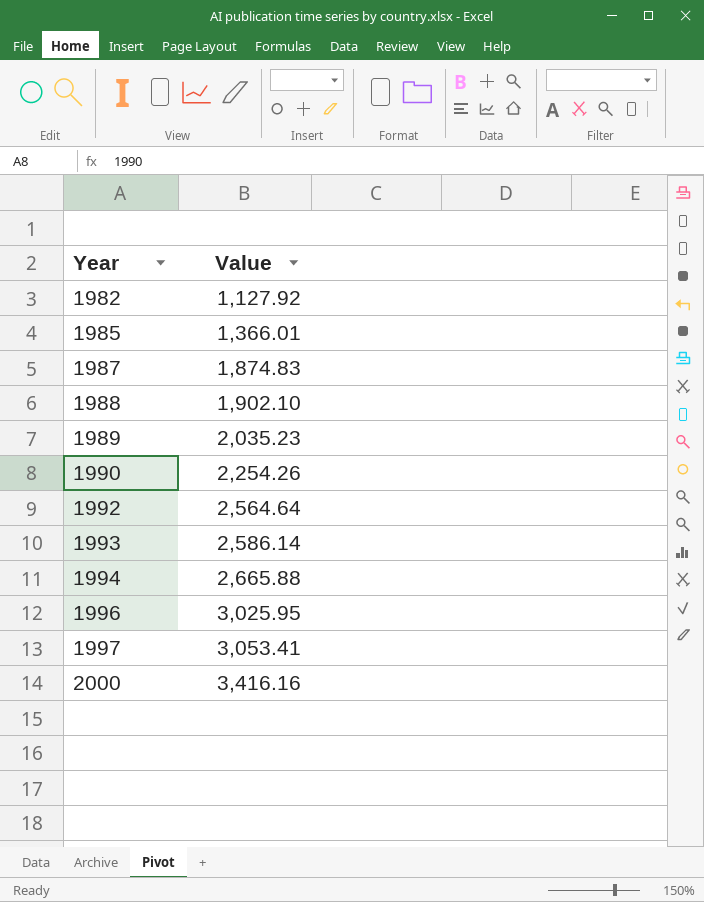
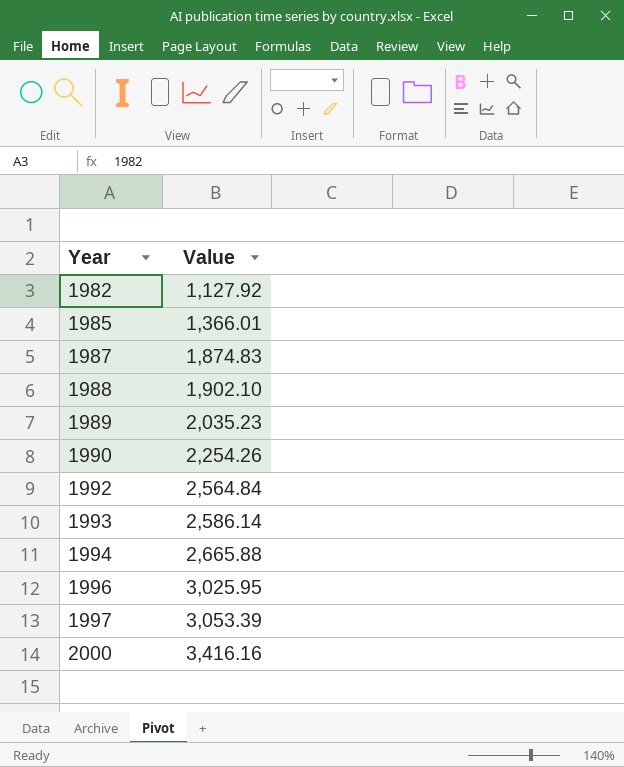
1992 | Value: 2,564.64 -> 2,564.84
1997 | Value: 3,053.41 -> 3,053.39

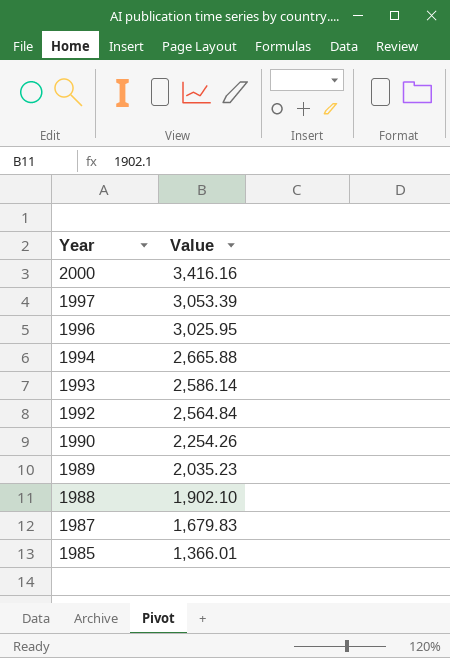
row order: Year ascending -> Year descending
row 1982: 1,127.92 -> none
1987 | Value: 1,874.83 -> 1,679.83

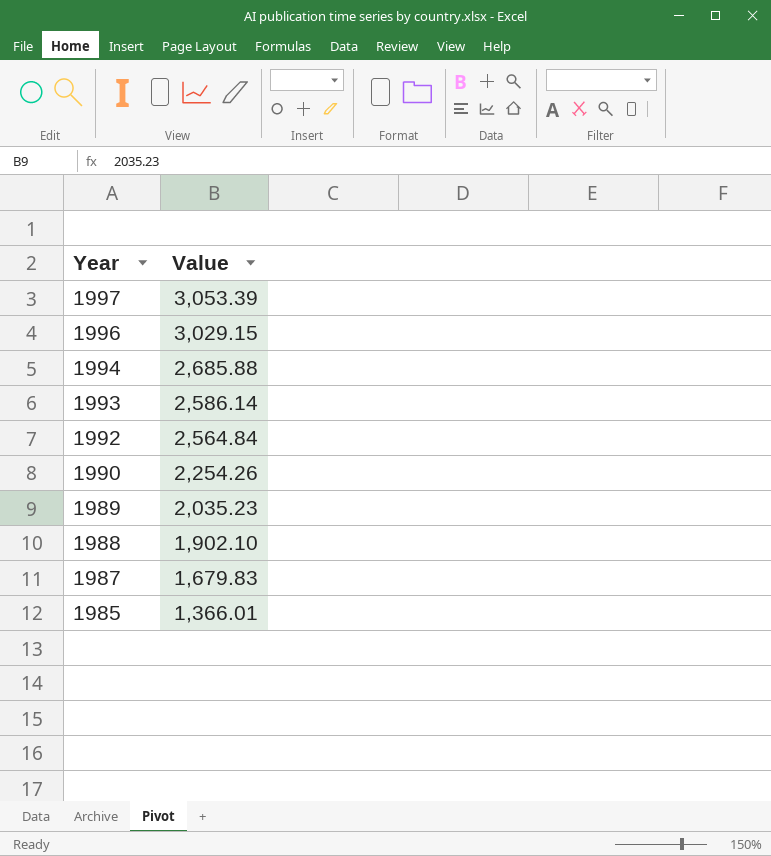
row 2000: 3,416.16 -> none
1996 | Value: 3,025.95 -> 3,029.15
1994 | Value: 2,665.88 -> 2,685.88

